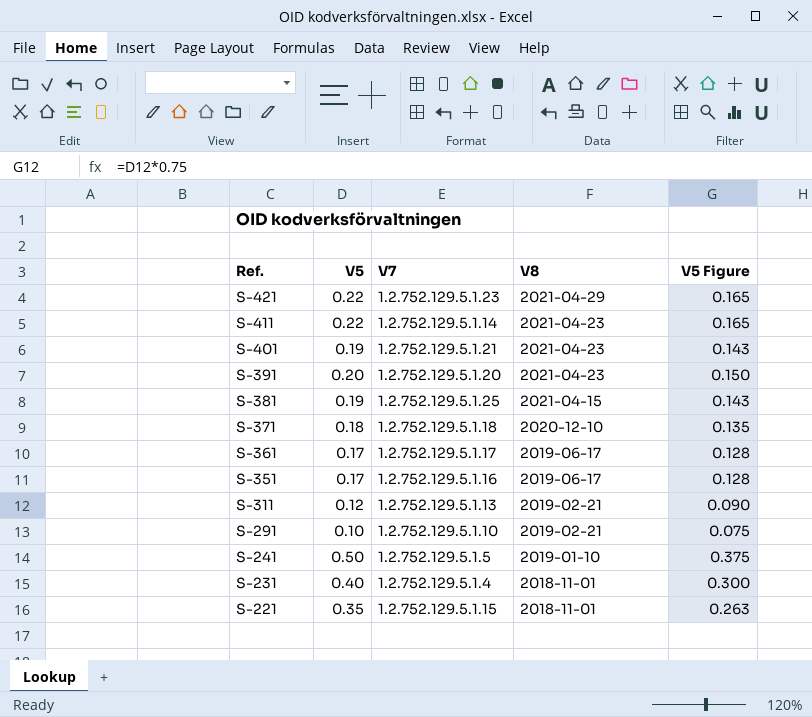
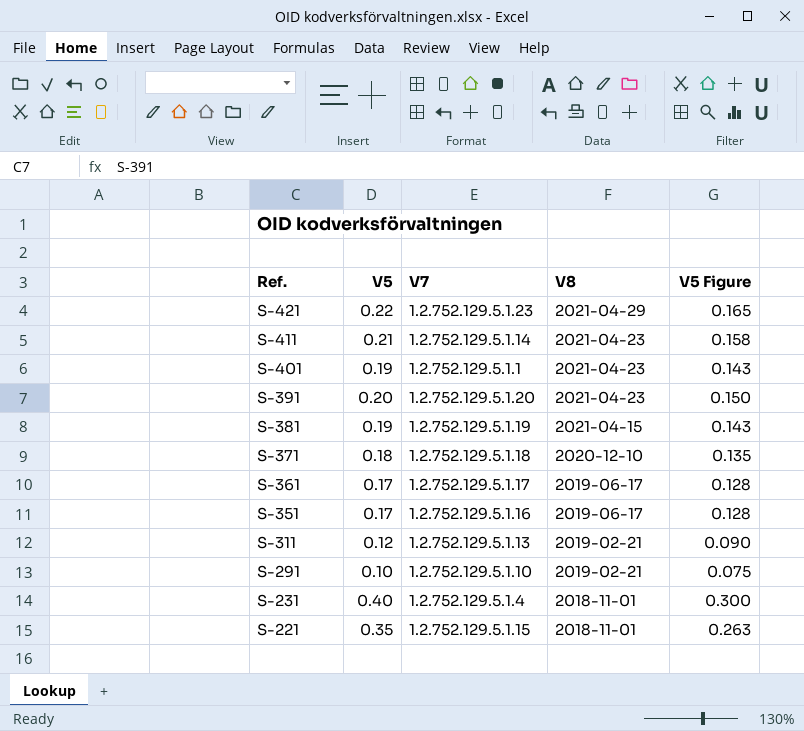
row S-241: 0.50 | 1.2.752.129.5.1.5 | 2019-01-10 | 0.375 -> none
S-411 | V5: 0.22 -> 0.21
S-411 | V5 Figure: 0.165 -> 0.158
S-401 | V7: 1.2.752.129.5.1.21 -> 1.2.752.129.5.1.1
S-381 | V7: 1.2.752.129.5.1.25 -> 1.2.752.129.5.1.19

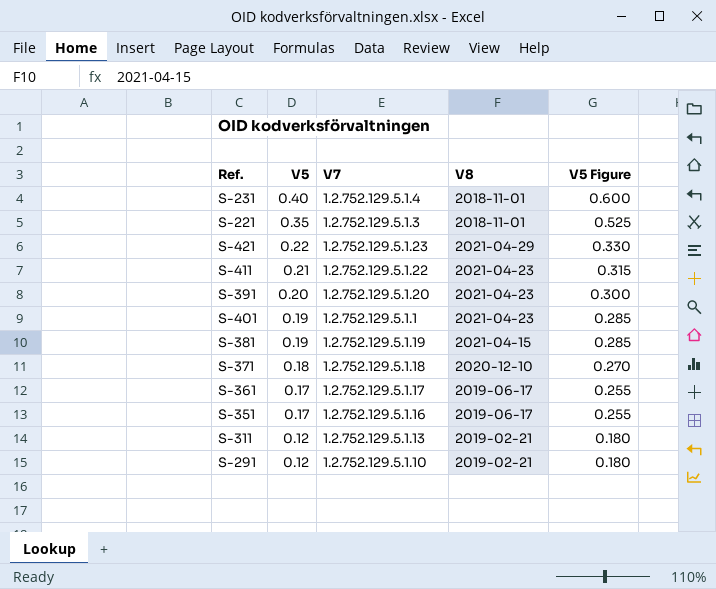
row order: Ref. descending -> V5 descending
column V5 Figure | formula: [V5] * 0.75 -> [V5] * 1.5
S-221 | V7: 1.2.752.129.5.1.15 -> 1.2.752.129.5.1.3
S-411 | V7: 1.2.752.129.5.1.14 -> 1.2.752.129.5.1.22
S-291 | V5: 0.10 -> 0.12

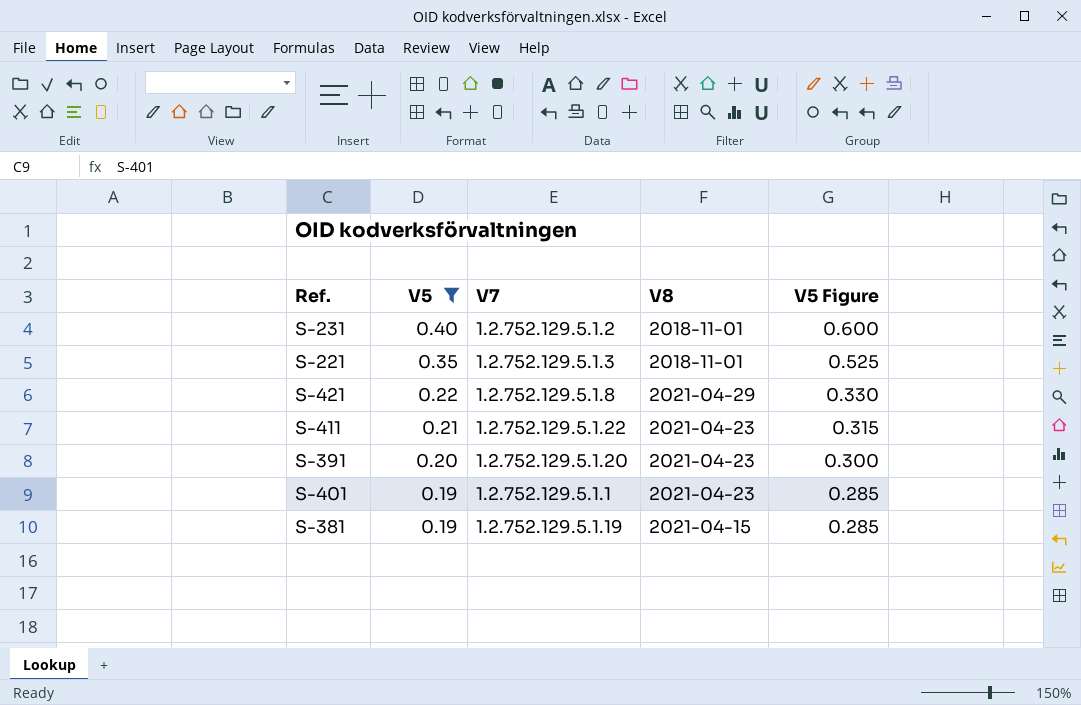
filter: none -> V5 >= 0.19
S-231 | V7: 1.2.752.129.5.1.4 -> 1.2.752.129.5.1.2
S-421 | V7: 1.2.752.129.5.1.23 -> 1.2.752.129.5.1.8

